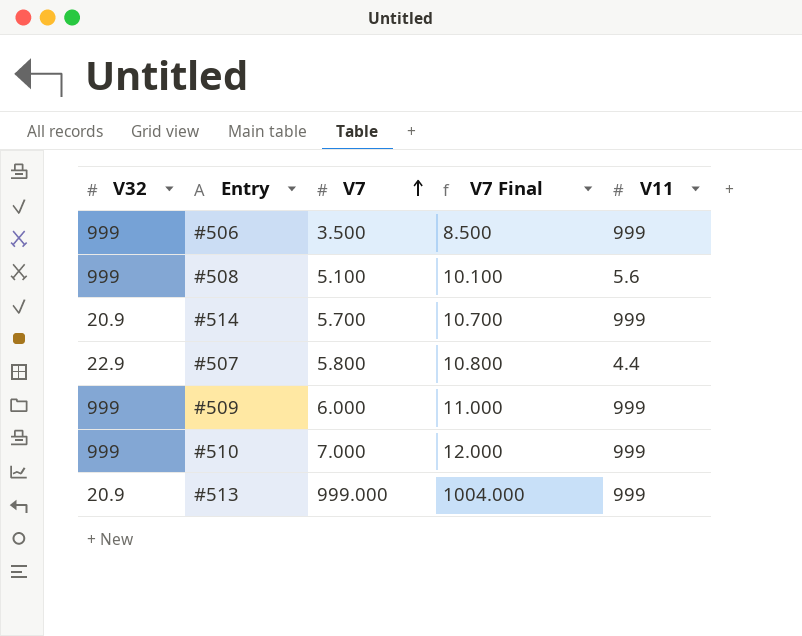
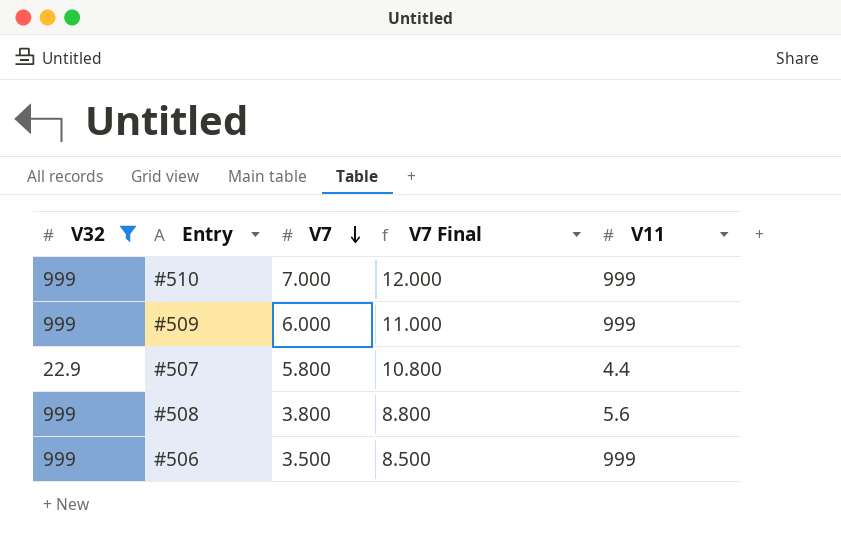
filter: none -> V32 != 20.9
row order: V7 ascending -> V7 descending
#508 | V7: 5.100 -> 3.800
#508 | V7 Final: 10.100 -> 8.800

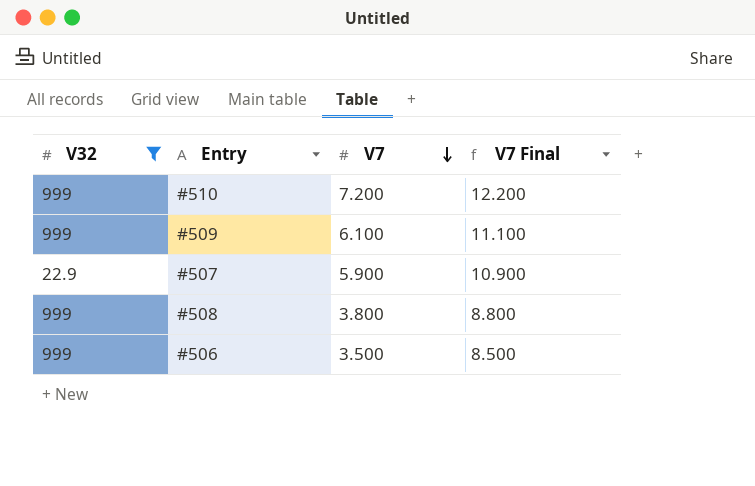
column V11 | position: 5 -> none
#510 | V7: 7.000 -> 7.200
#510 | V7 Final: 12.000 -> 12.200
#509 | V7: 6.000 -> 6.100
#509 | V7 Final: 11.000 -> 11.100
#507 | V7: 5.800 -> 5.900
#507 | V7 Final: 10.800 -> 10.900

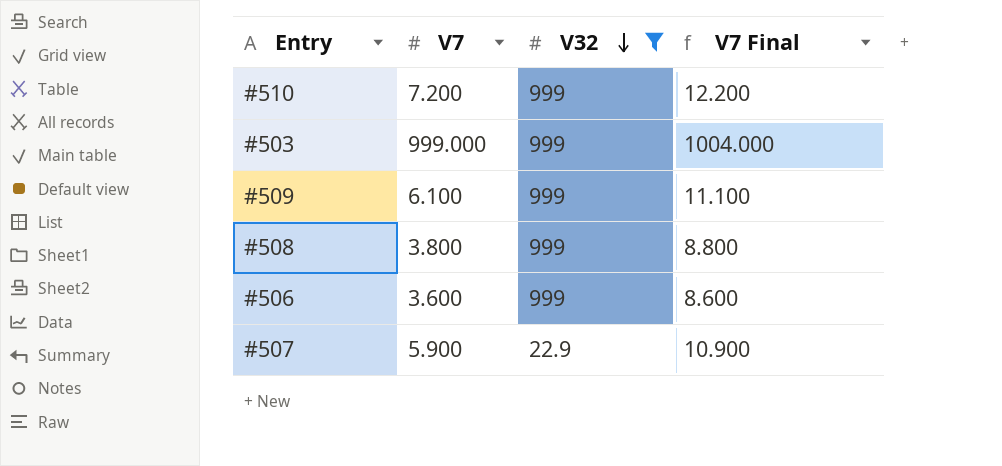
row order: V7 descending -> V32 descending
column V32 | position: 1 -> 3
row #503: none -> 999.000 | 999 | 1004.000
#506 | V7: 3.500 -> 3.600
#506 | V7 Final: 8.500 -> 8.600

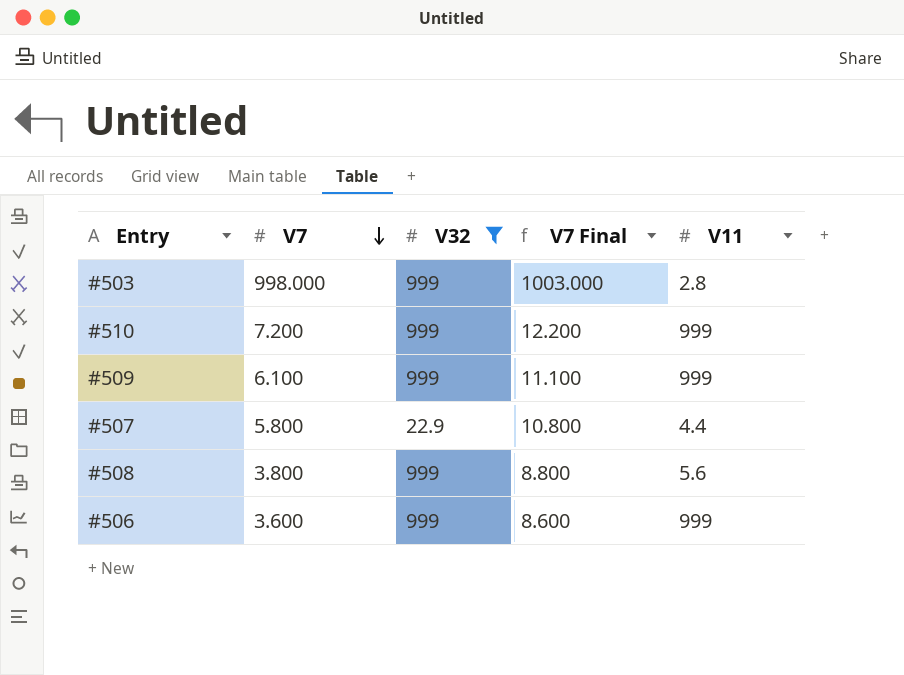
row order: V32 descending -> V7 descending
column V11 | position: none -> 5
#503 | V7: 999.000 -> 998.000
#503 | V7 Final: 1004.000 -> 1003.000
#507 | V7: 5.900 -> 5.800
#507 | V7 Final: 10.900 -> 10.800

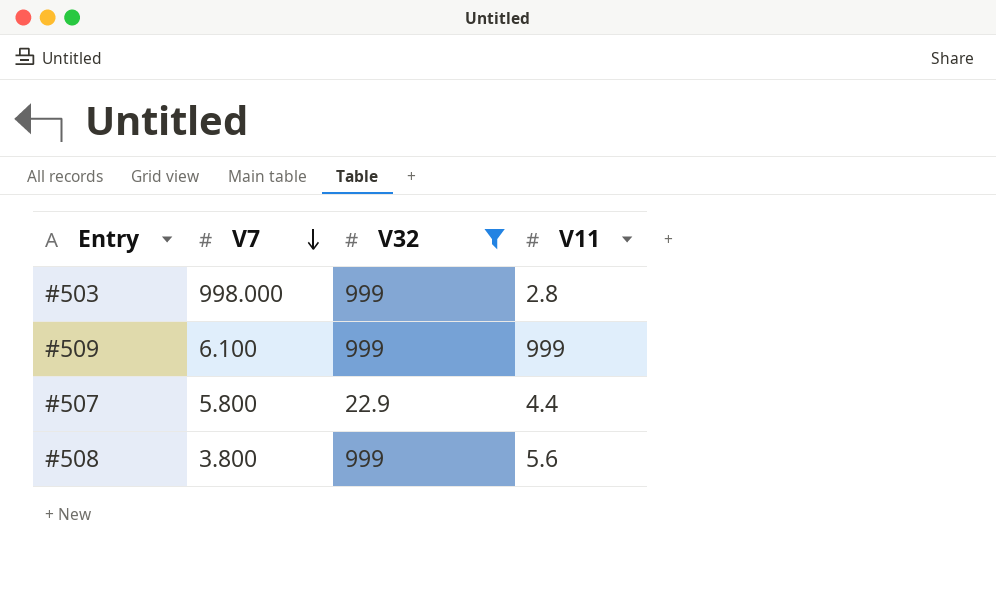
column V7 Final | formula: [V7] + 5 -> none
row #510: 7.200 | 999 | 12.200 | 999 -> none
row #506: 3.600 | 999 | 8.600 | 999 -> none

